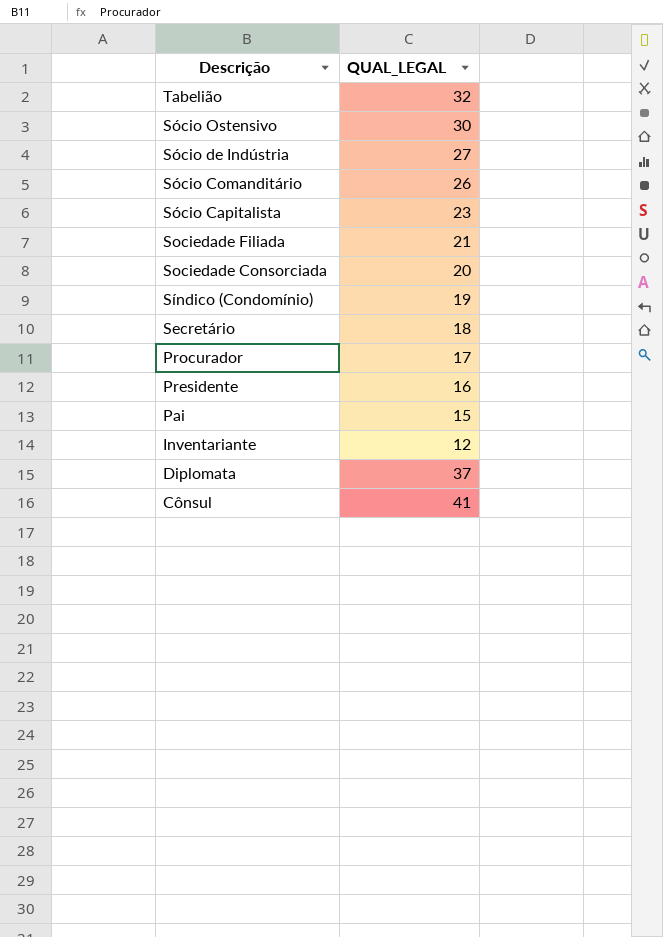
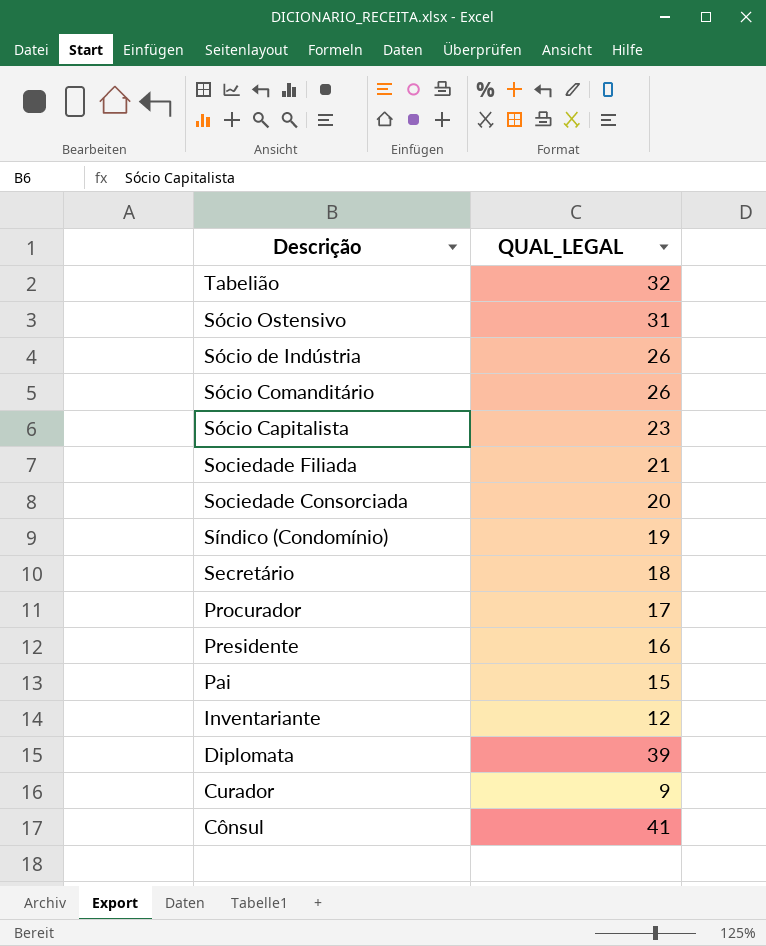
Sócio Ostensivo | QUAL_LEGAL: 30 -> 31
Sócio de Indústria | QUAL_LEGAL: 27 -> 26
Diplomata | QUAL_LEGAL: 37 -> 39
row Curador: none -> 9

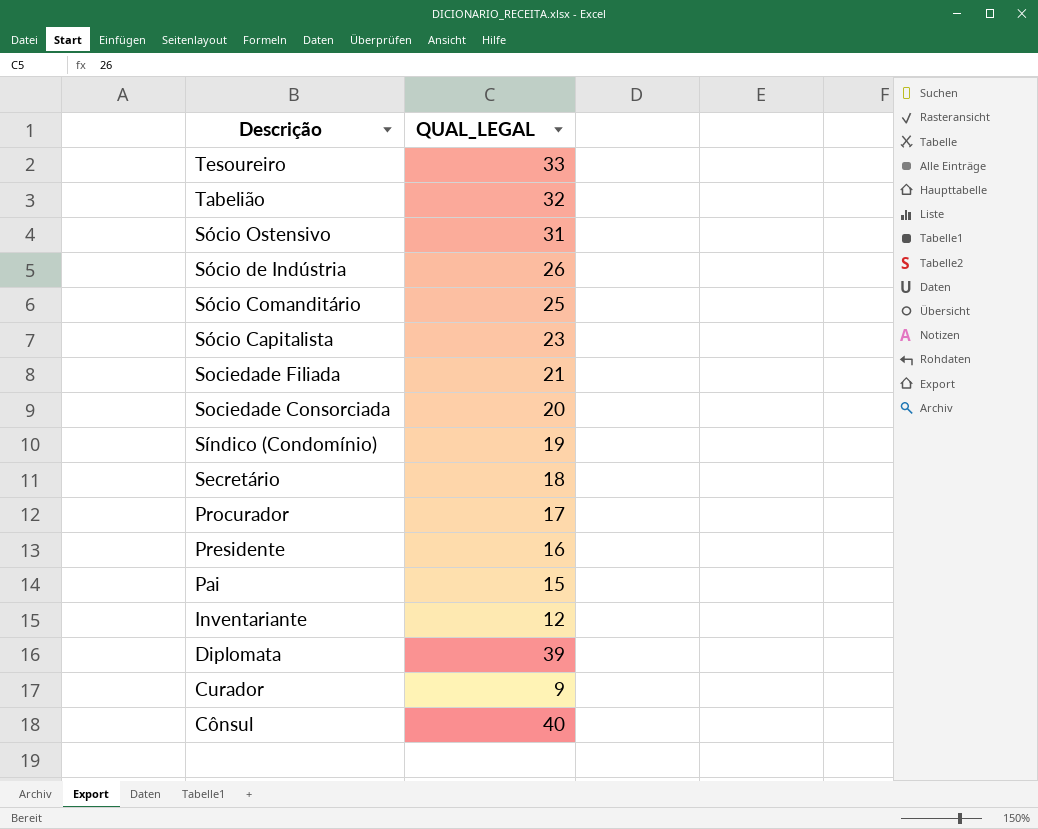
row Tesoureiro: none -> 33
Sócio Comanditário | QUAL_LEGAL: 26 -> 25
Cônsul | QUAL_LEGAL: 41 -> 40

